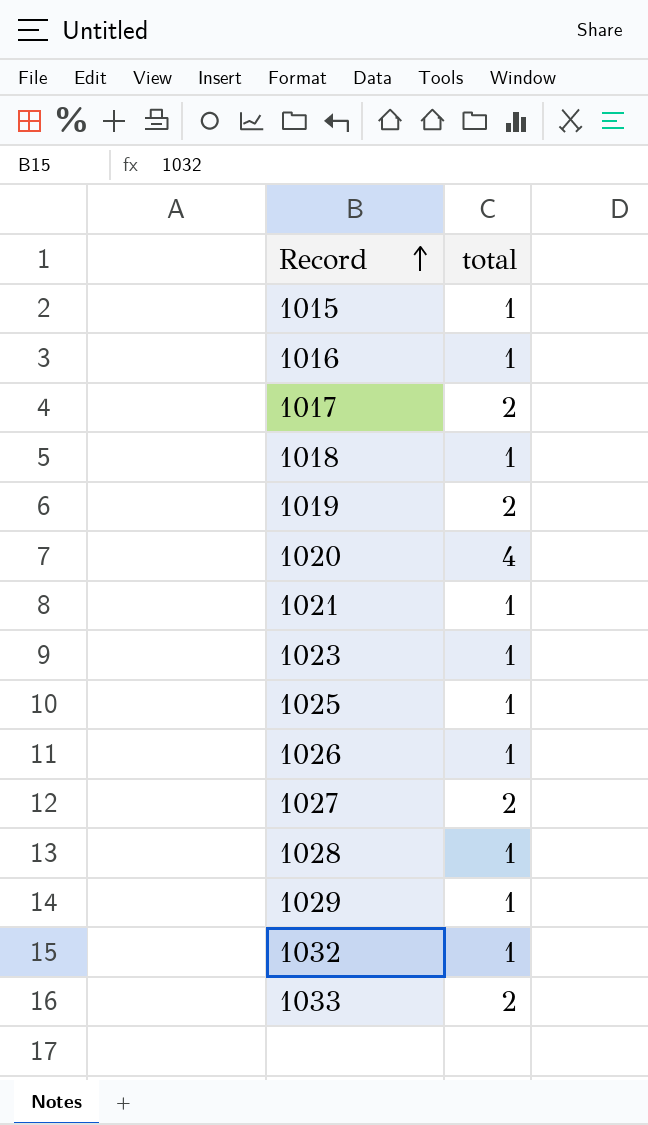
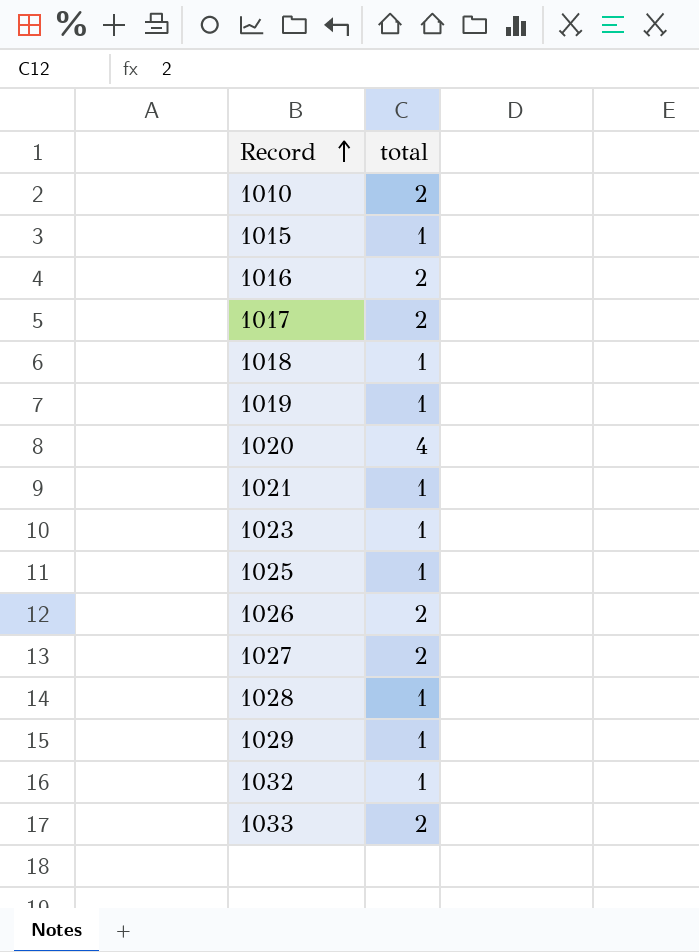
row 1010: none -> 2
1016 | total: 1 -> 2
1019 | total: 2 -> 1
1026 | total: 1 -> 2

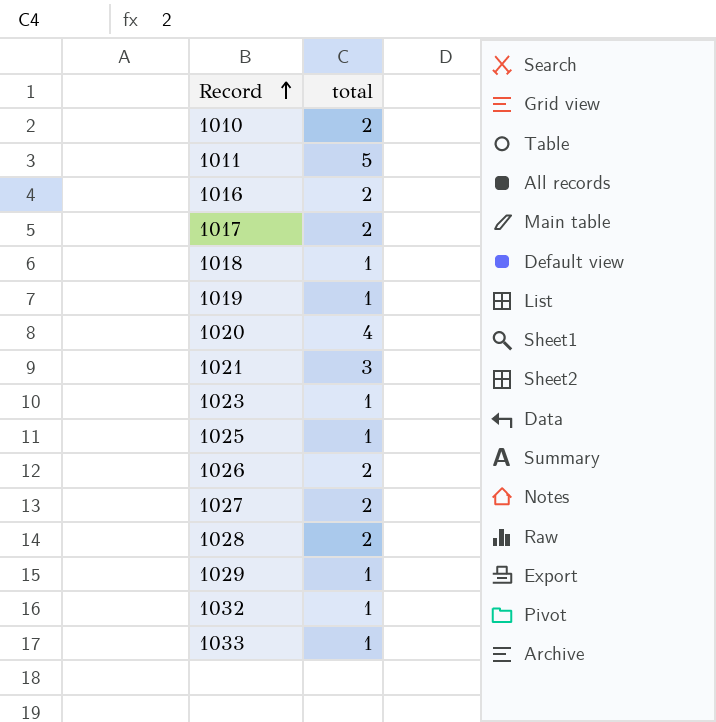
row 1015: 1 -> none
row 1011: none -> 5
1021 | total: 1 -> 3
1028 | total: 1 -> 2
1033 | total: 2 -> 1

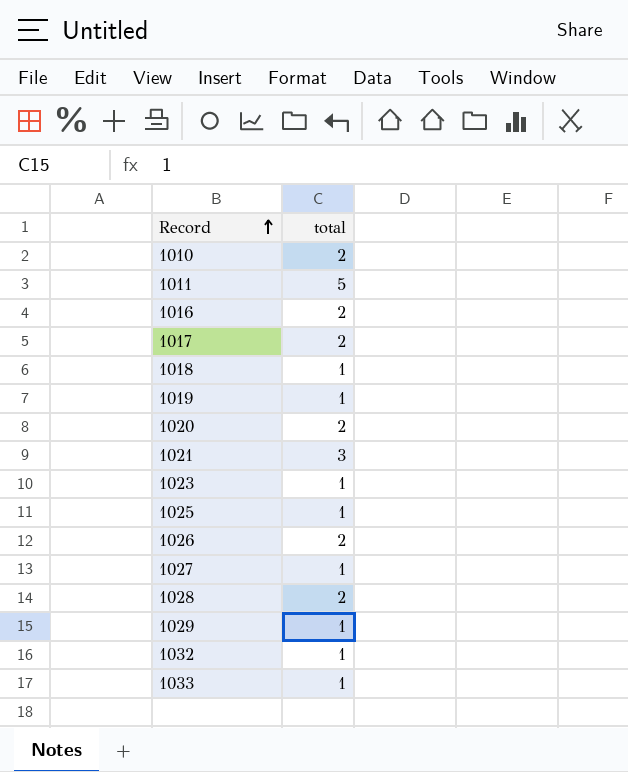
1020 | total: 4 -> 2
1027 | total: 2 -> 1

